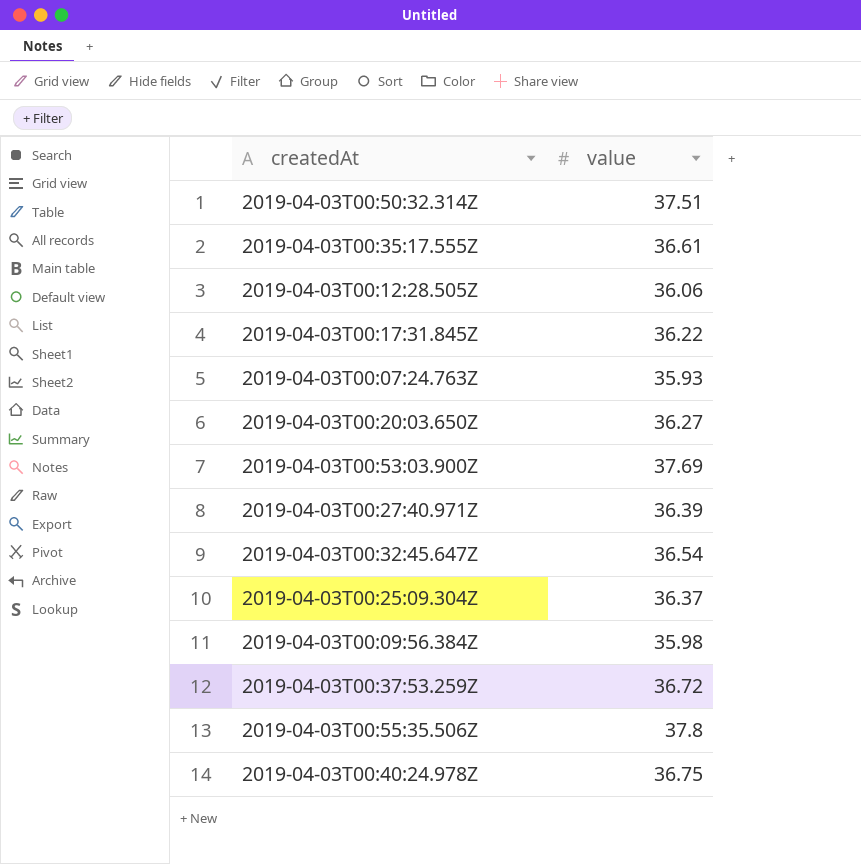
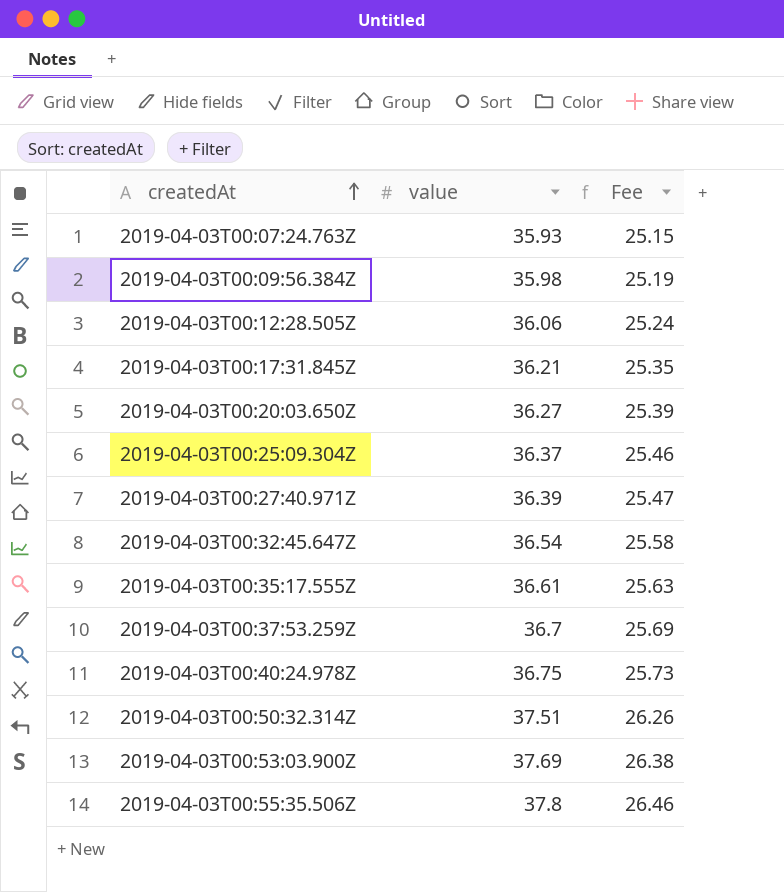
row order: none -> createdAt ascending
column Fee | formula: none -> [value] * 0.7
2019-04-03T00:17:31.845Z | value: 36.22 -> 36.21
2019-04-03T00:37:53.259Z | value: 36.72 -> 36.7

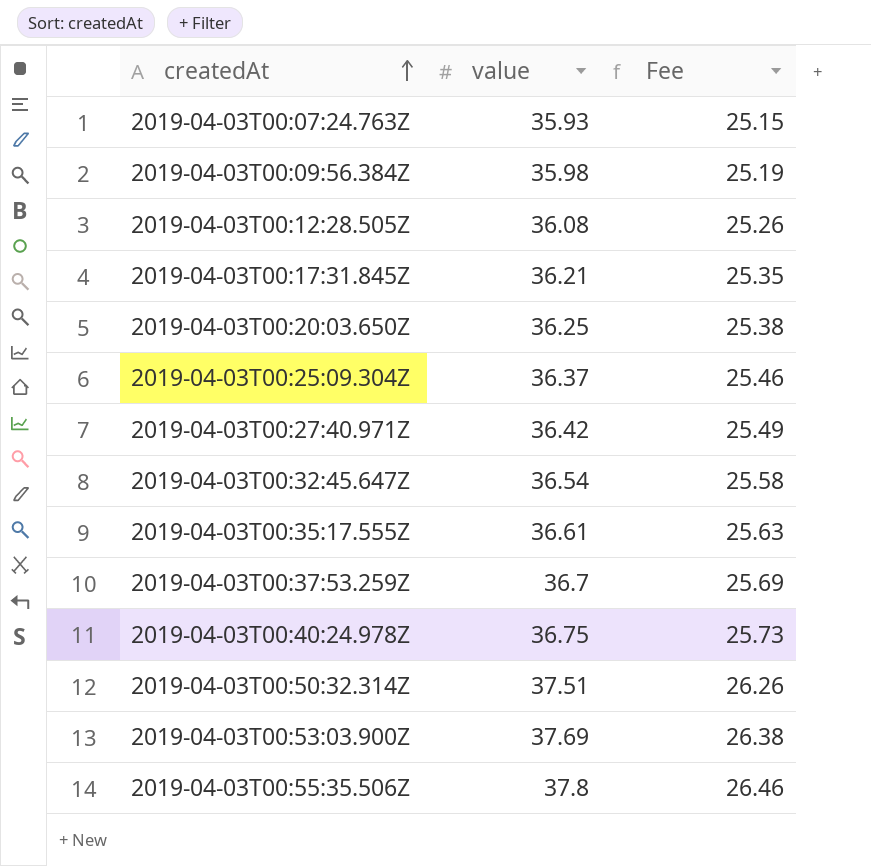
2019-04-03T00:12:28.505Z | value: 36.06 -> 36.08
2019-04-03T00:12:28.505Z | Fee: 25.24 -> 25.26
2019-04-03T00:20:03.650Z | value: 36.27 -> 36.25
2019-04-03T00:20:03.650Z | Fee: 25.39 -> 25.38
2019-04-03T00:27:40.971Z | value: 36.39 -> 36.42
2019-04-03T00:27:40.971Z | Fee: 25.47 -> 25.49

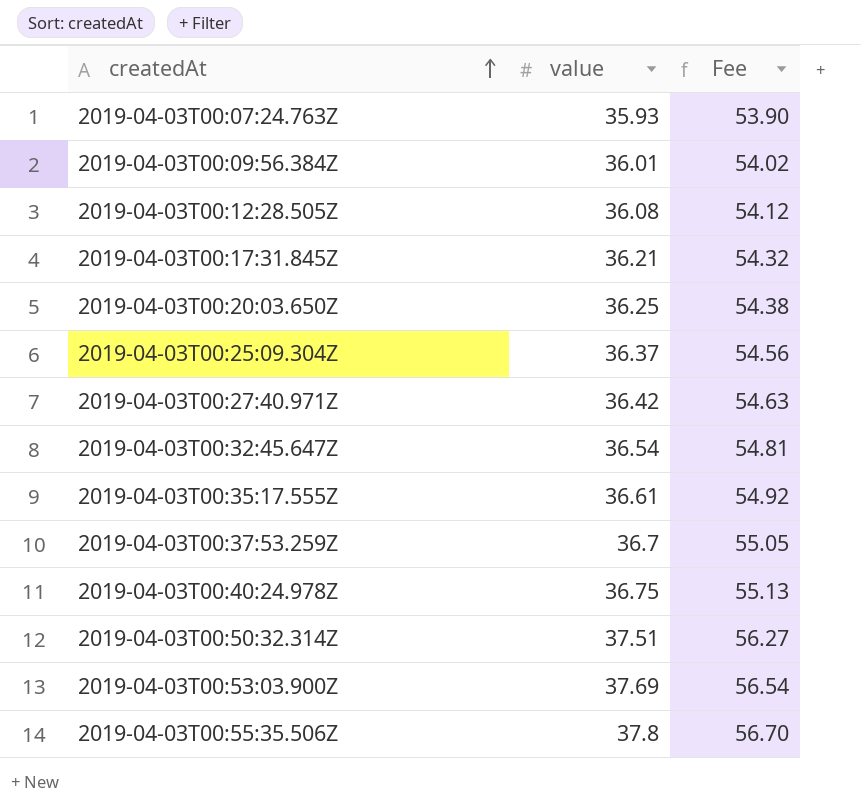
column Fee | formula: [value] * 0.7 -> [value] * 1.5
2019-04-03T00:09:56.384Z | value: 35.98 -> 36.01

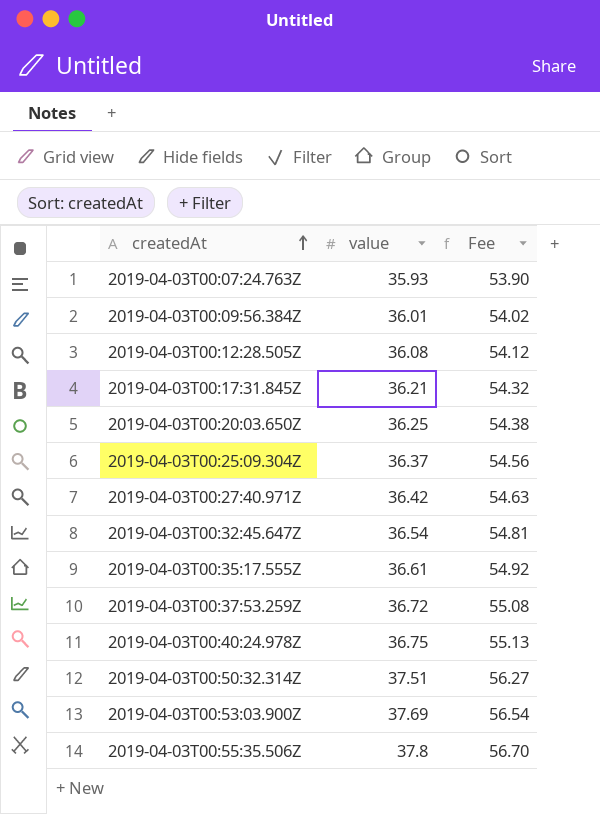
2019-04-03T00:37:53.259Z | value: 36.7 -> 36.72
2019-04-03T00:37:53.259Z | Fee: 55.05 -> 55.08

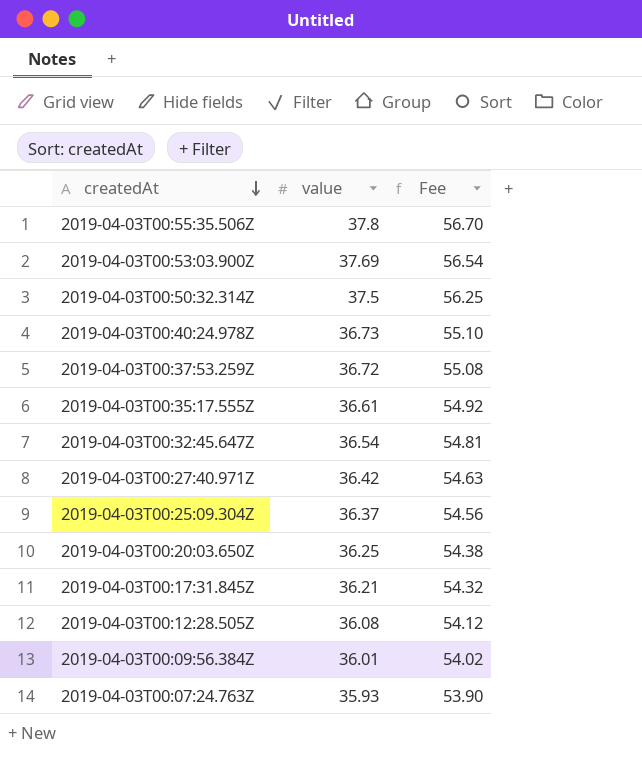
row order: createdAt ascending -> createdAt descending
2019-04-03T00:50:32.314Z | value: 37.51 -> 37.5
2019-04-03T00:50:32.314Z | Fee: 56.27 -> 56.25
2019-04-03T00:40:24.978Z | value: 36.75 -> 36.73
2019-04-03T00:40:24.978Z | Fee: 55.13 -> 55.10

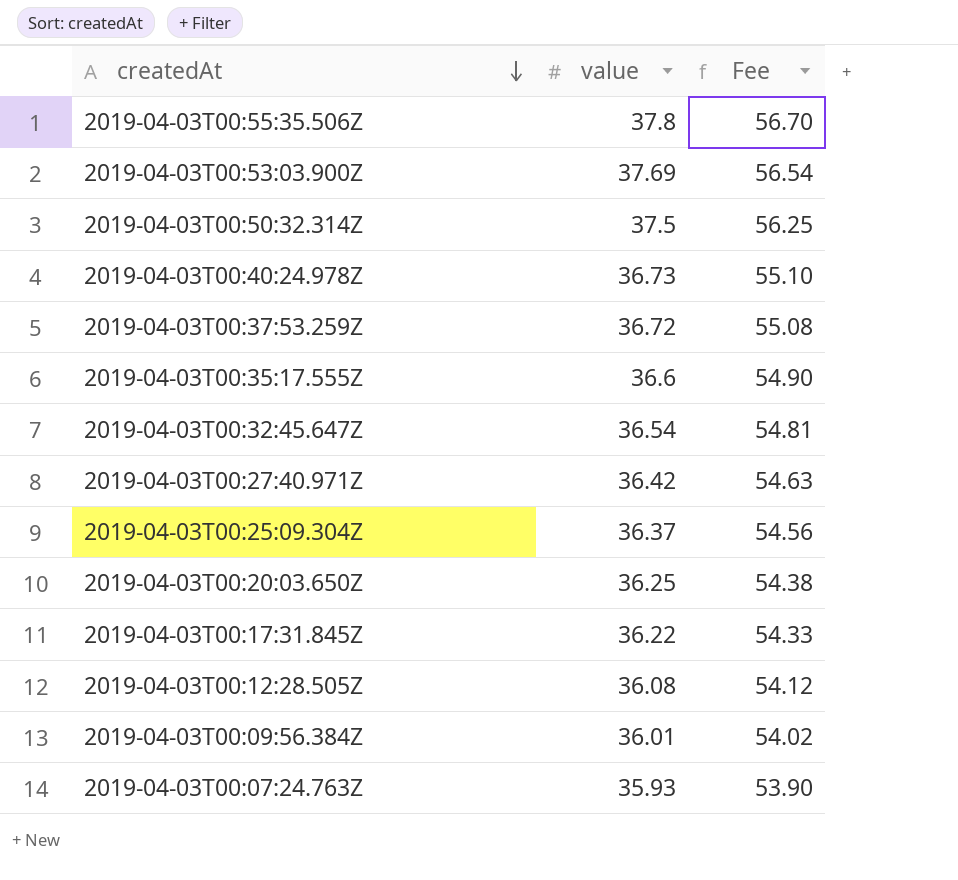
2019-04-03T00:35:17.555Z | value: 36.61 -> 36.6
2019-04-03T00:35:17.555Z | Fee: 54.92 -> 54.90
2019-04-03T00:17:31.845Z | value: 36.21 -> 36.22
2019-04-03T00:17:31.845Z | Fee: 54.32 -> 54.33

